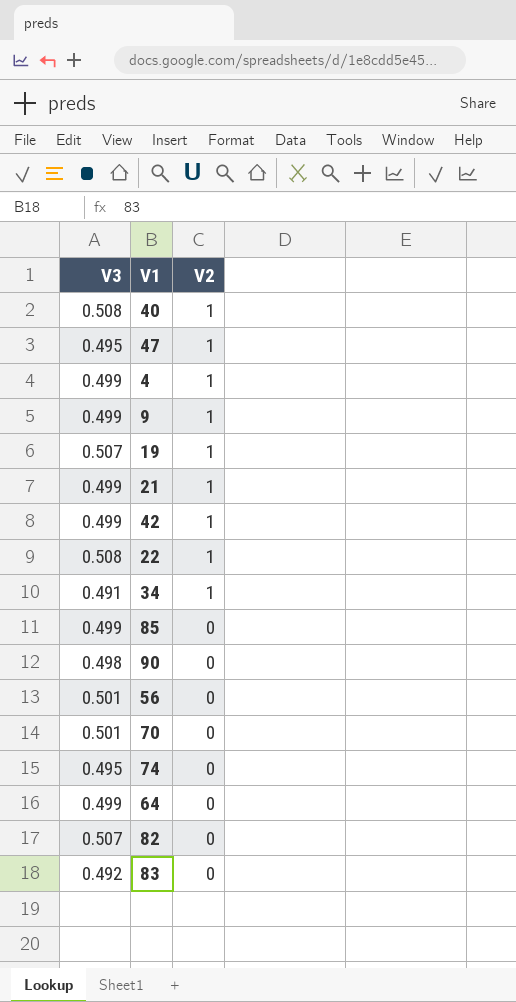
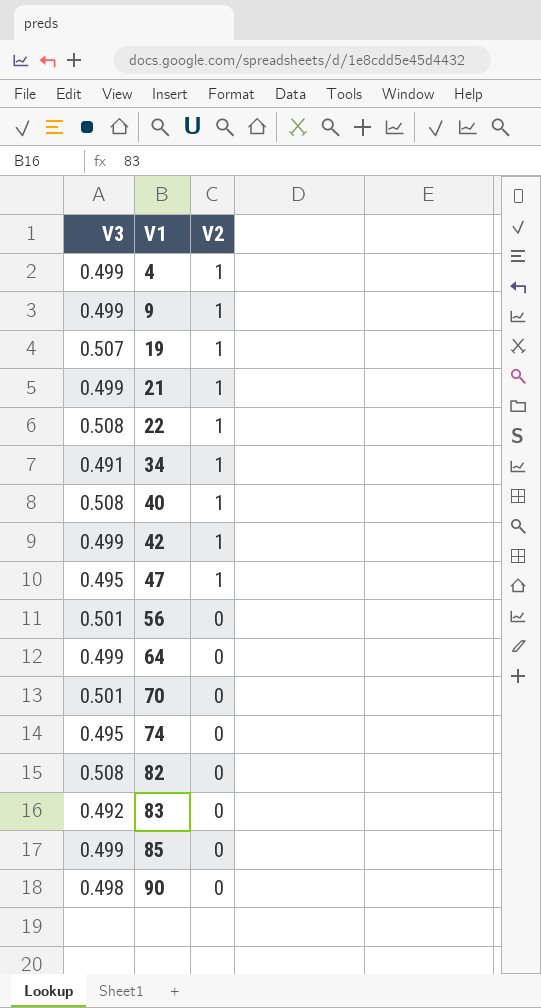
row order: V2 descending -> V1 ascending
82 | V3: 0.507 -> 0.508

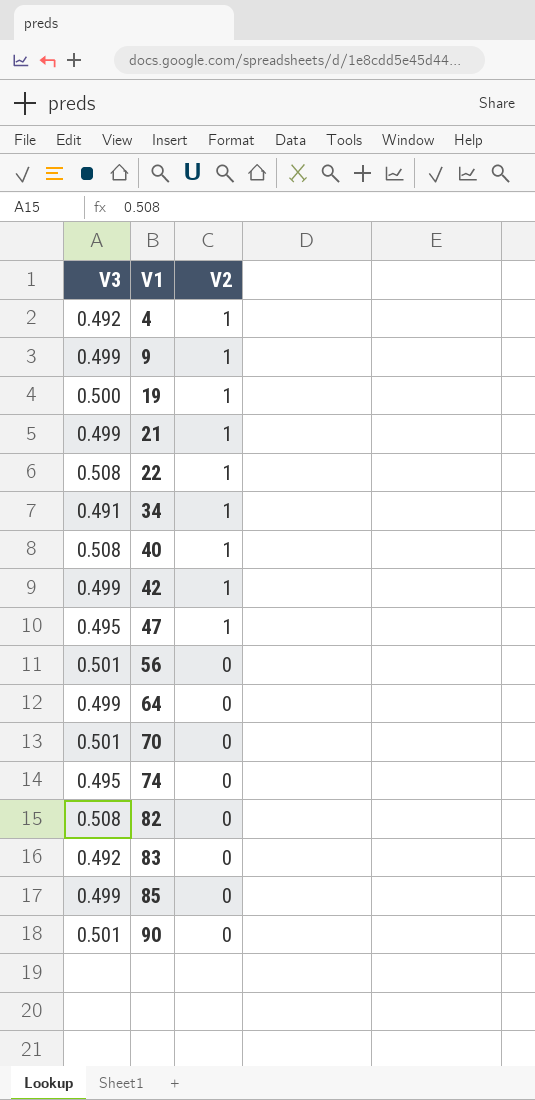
4 | V3: 0.499 -> 0.492
19 | V3: 0.507 -> 0.500
90 | V3: 0.498 -> 0.501

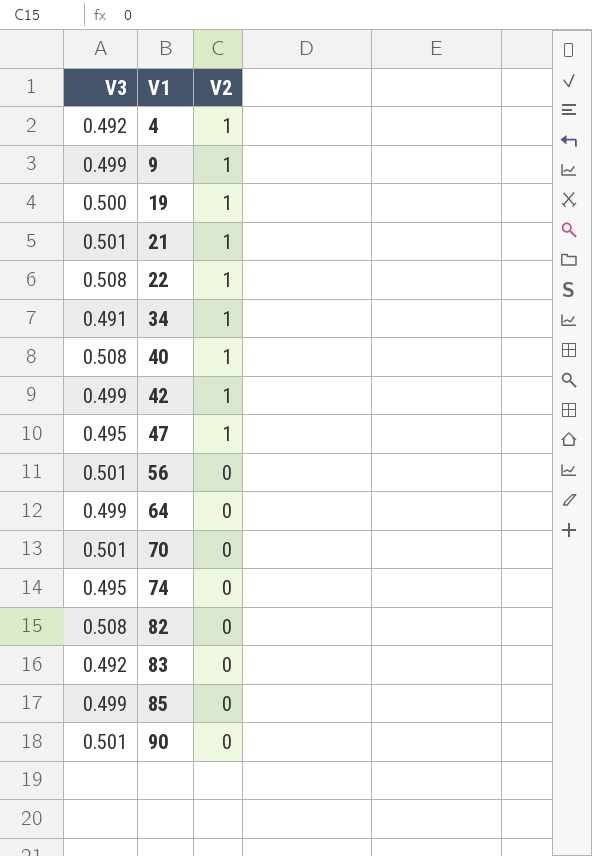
21 | V3: 0.499 -> 0.501

